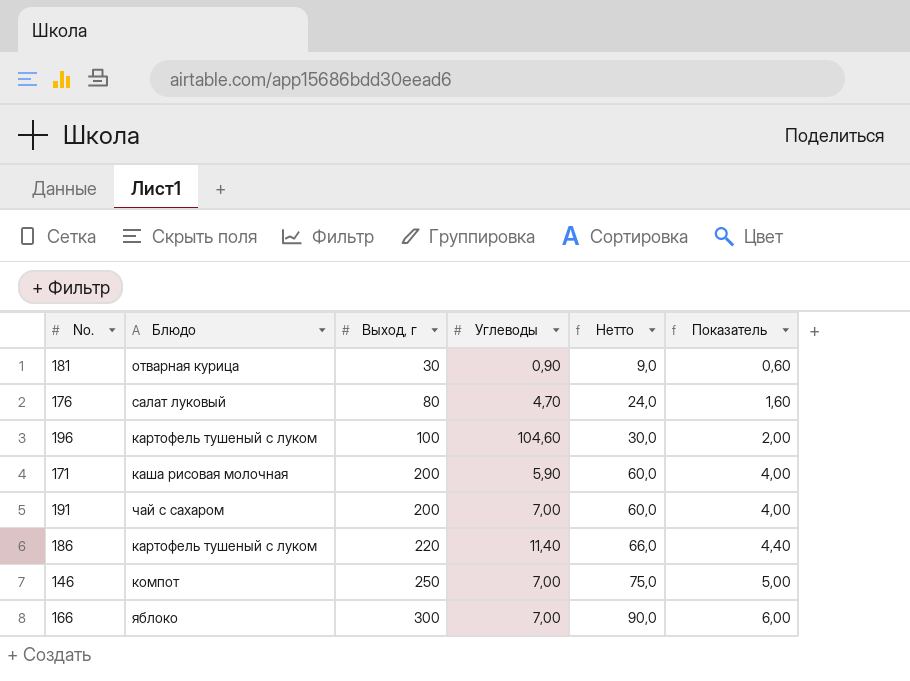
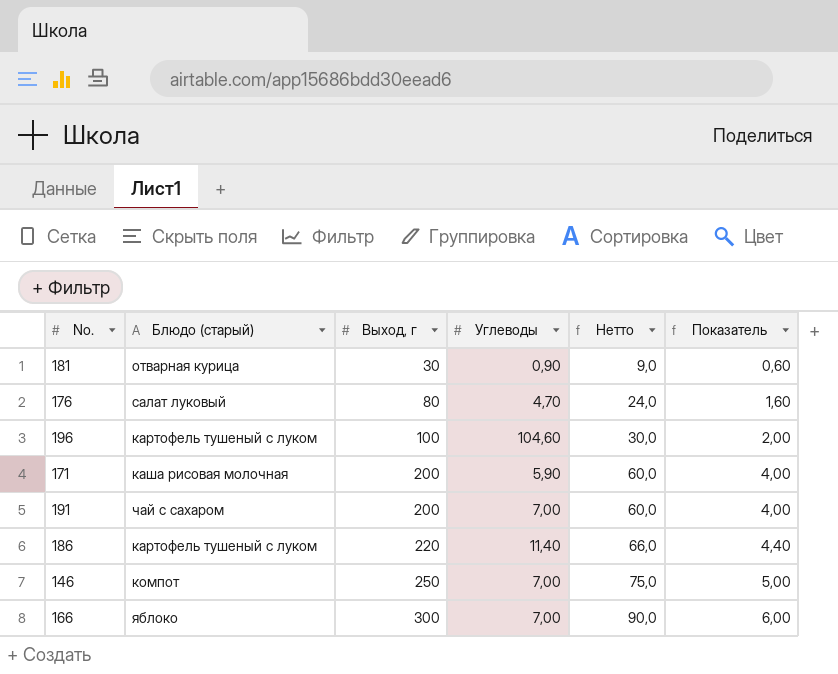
column name: Блюдо -> Блюдо (старый)

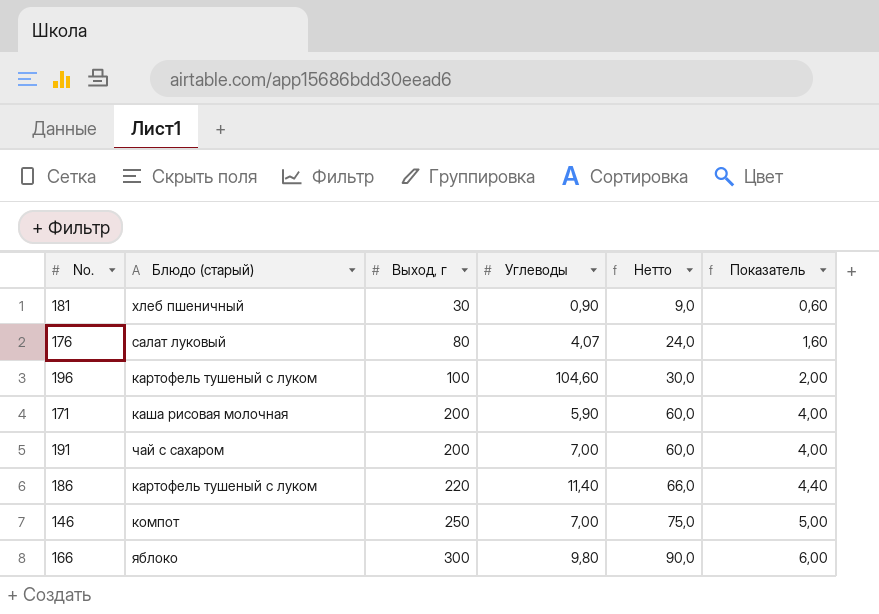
181 | Блюдо (старый): отварная курица -> хлеб пшеничный
176 | Углеводы: 4,70 -> 4,07
166 | Углеводы: 7,00 -> 9,80

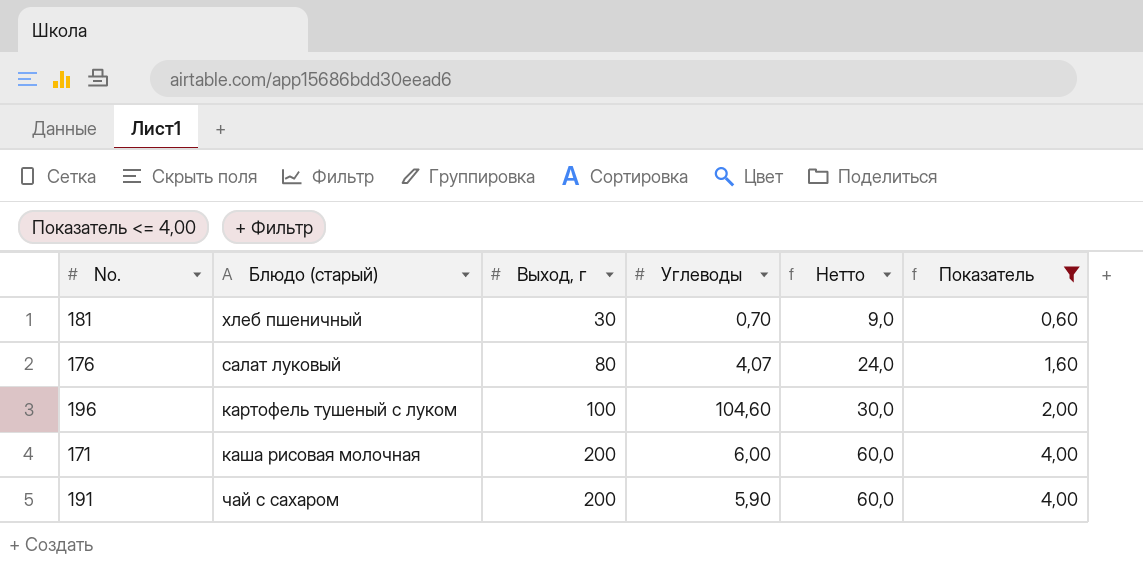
filter: none -> Показатель <= 4,00
181 | Углеводы: 0,90 -> 0,70
171 | Углеводы: 5,90 -> 6,00
191 | Углеводы: 7,00 -> 5,90

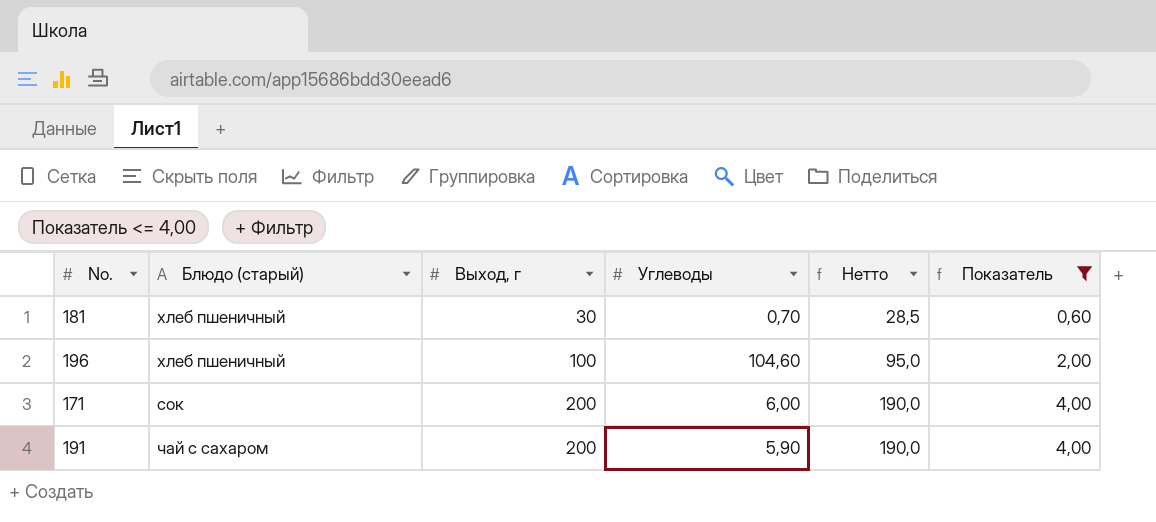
column Нетто | formula: [Выход, г] * 0,3 -> [Выход, г] * 0,95
row 176: салат луковый | 80 | 4,07 | 24,0 | 1,60 -> none
196 | Блюдо (старый): картофель тушеный с луком -> хлеб пшеничный
171 | Блюдо (старый): каша рисовая молочная -> сок

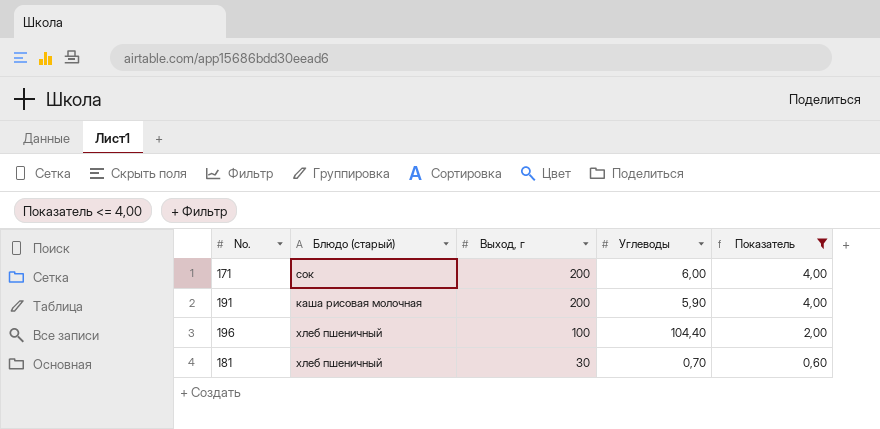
row order: Выход, г ascending -> Выход, г descending
column Нетто | formula: [Выход, г] * 0,95 -> none
191 | Блюдо (старый): чай с сахаром -> каша рисовая молочная
196 | Углеводы: 104,60 -> 104,40

